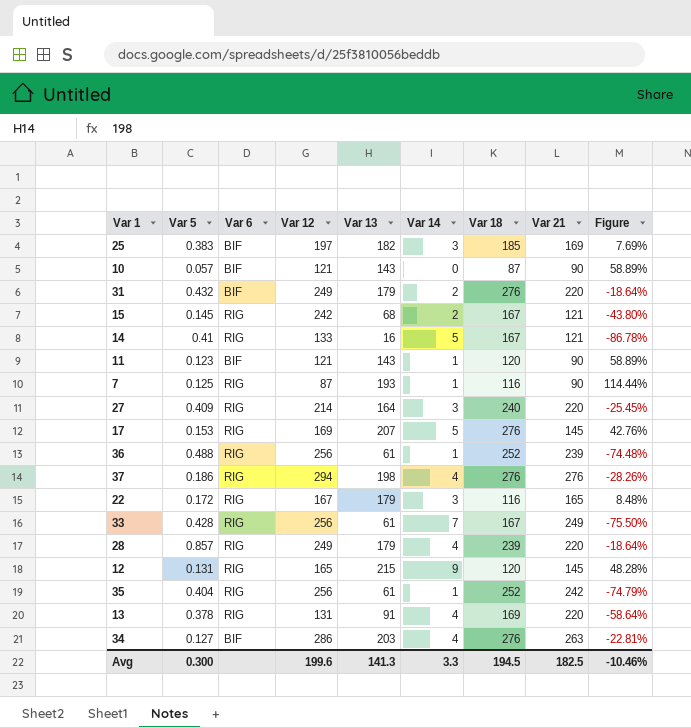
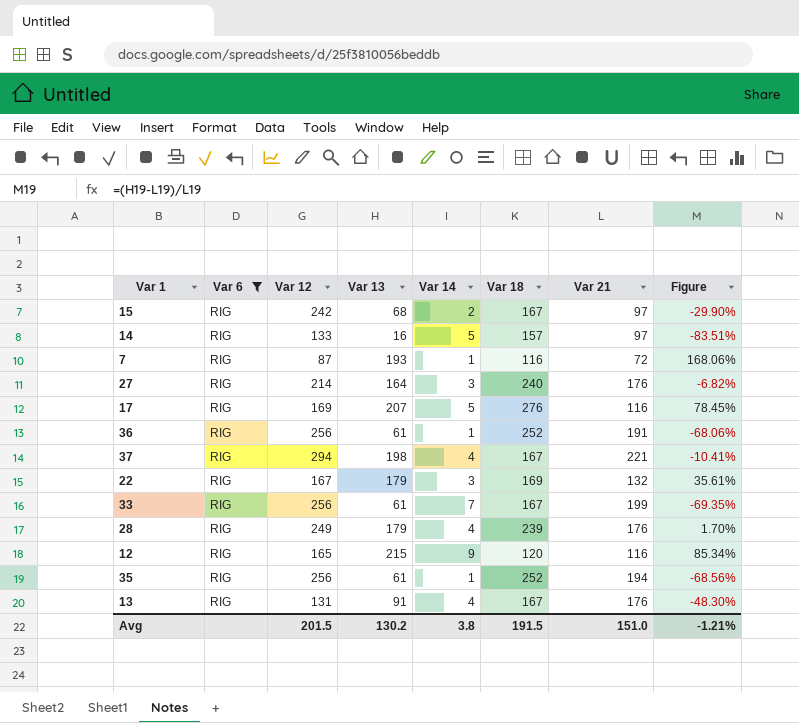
filter: none -> Var 6 = RIG
column Var 5 | position: 2 -> none
15 | Var 21: 121 -> 97
15 | Figure: -43.80% -> -29.90%
14 | Var 18: 167 -> 157
14 | Var 21: 121 -> 97
14 | Figure: -86.78% -> -83.51%
7 | Var 21: 90 -> 72
7 | Figure: 114.44% -> 168.06%
27 | Var 21: 220 -> 176
27 | Figure: -25.45% -> -6.82%
17 | Var 21: 145 -> 116
17 | Figure: 42.76% -> 78.45%
36 | Var 21: 239 -> 191
36 | Figure: -74.48% -> -68.06%
37 | Var 18: 276 -> 167
37 | Var 21: 276 -> 221
37 | Figure: -28.26% -> -10.41%
22 | Var 18: 116 -> 169
22 | Var 21: 165 -> 132
22 | Figure: 8.48% -> 35.61%
33 | Var 21: 249 -> 199
33 | Figure: -75.50% -> -69.35%
28 | Var 21: 220 -> 176
28 | Figure: -18.64% -> 1.70%
12 | Var 21: 145 -> 116
12 | Figure: 48.28% -> 85.34%
35 | Var 21: 242 -> 194
35 | Figure: -74.79% -> -68.56%
13 | Var 18: 169 -> 167
13 | Var 21: 220 -> 176
13 | Figure: -58.64% -> -48.30%
Avg | Var 12: 199.6 -> 201.5
Avg | Var 13: 141.3 -> 130.2
Avg | Var 14: 3.3 -> 3.8
Avg | Var 18: 194.5 -> 191.5
Avg | Var 21: 182.5 -> 151.0
Avg | Figure: -10.46% -> -1.21%

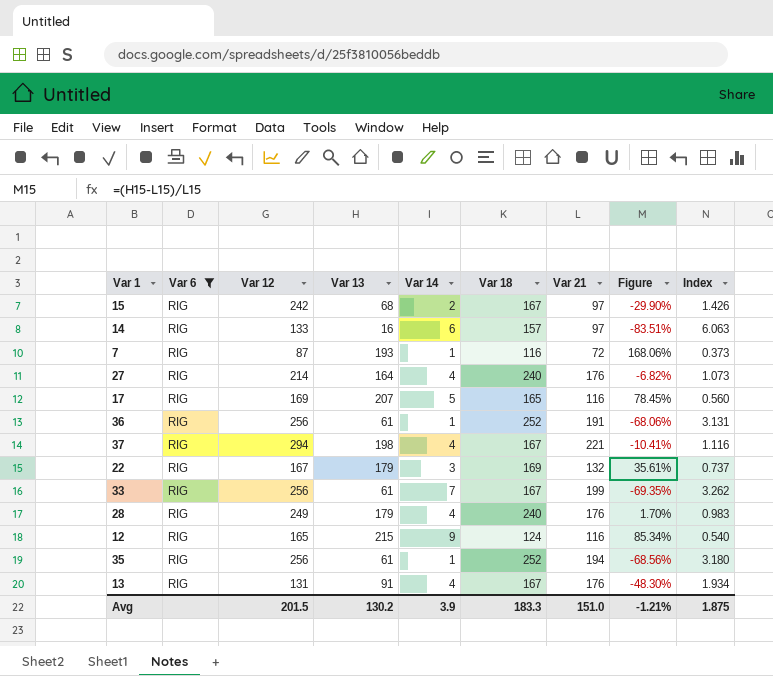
column Index | formula: none -> [Var 21] / [Var 13]
14 | Var 14: 5 -> 6
27 | Var 14: 3 -> 4
17 | Var 18: 276 -> 165
28 | Var 18: 239 -> 240
12 | Var 18: 120 -> 124
Avg | Var 14: 3.8 -> 3.9
Avg | Var 18: 191.5 -> 183.3

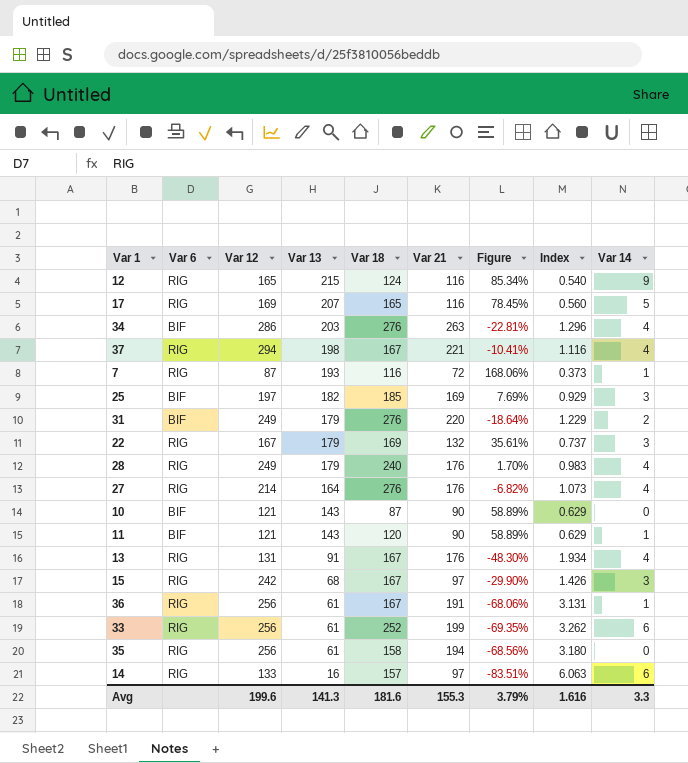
filter: Var 6 = RIG -> none
row order: none -> Var 13 descending
column Var 14 | position: 5 -> 9
27 | Var 18: 240 -> 276
15 | Var 14: 2 -> 3
36 | Var 18: 252 -> 167
33 | Var 18: 167 -> 252
33 | Var 14: 7 -> 6
35 | Var 18: 252 -> 158
35 | Var 14: 1 -> 0
Avg | Var 12: 201.5 -> 199.6
Avg | Var 13: 130.2 -> 141.3
Avg | Var 18: 183.3 -> 181.6
Avg | Var 21: 151.0 -> 155.3
Avg | Figure: -1.21% -> 3.79%
Avg | Index: 1.875 -> 1.616
Avg | Var 14: 3.9 -> 3.3

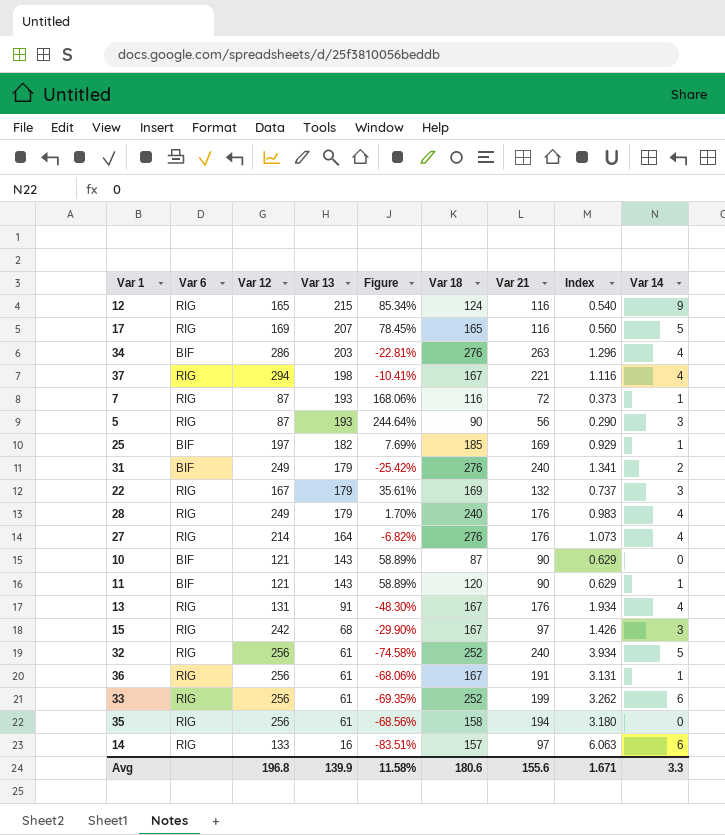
column Figure | position: 7 -> 5
row 5: none -> RIG | 87 | 193 | 244.64% | 90 | 56 | 0.290 | 3
25 | Var 14: 3 -> 1
31 | Figure: -18.64% -> -25.42%
31 | Var 21: 220 -> 240
31 | Index: 1.229 -> 1.341
row 32: none -> RIG | 256 | 61 | -74.58% | 252 | 240 | 3.934 | 5
Avg | Var 12: 199.6 -> 196.8
Avg | Var 13: 141.3 -> 139.9
Avg | Figure: 3.79% -> 11.58%
Avg | Var 18: 181.6 -> 180.6
Avg | Var 21: 155.3 -> 155.6
Avg | Index: 1.616 -> 1.671

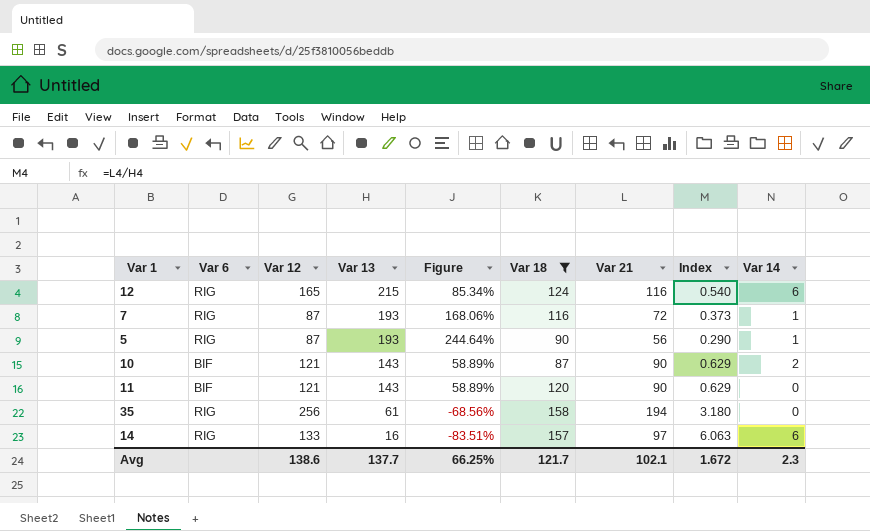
filter: none -> Var 18 <= 158
12 | Var 14: 9 -> 6
5 | Var 14: 3 -> 1
10 | Var 14: 0 -> 2
11 | Var 14: 1 -> 0
Avg | Var 12: 196.8 -> 138.6
Avg | Var 13: 139.9 -> 137.7
Avg | Figure: 11.58% -> 66.25%
Avg | Var 18: 180.6 -> 121.7
Avg | Var 21: 155.6 -> 102.1
Avg | Index: 1.671 -> 1.672
Avg | Var 14: 3.3 -> 2.3

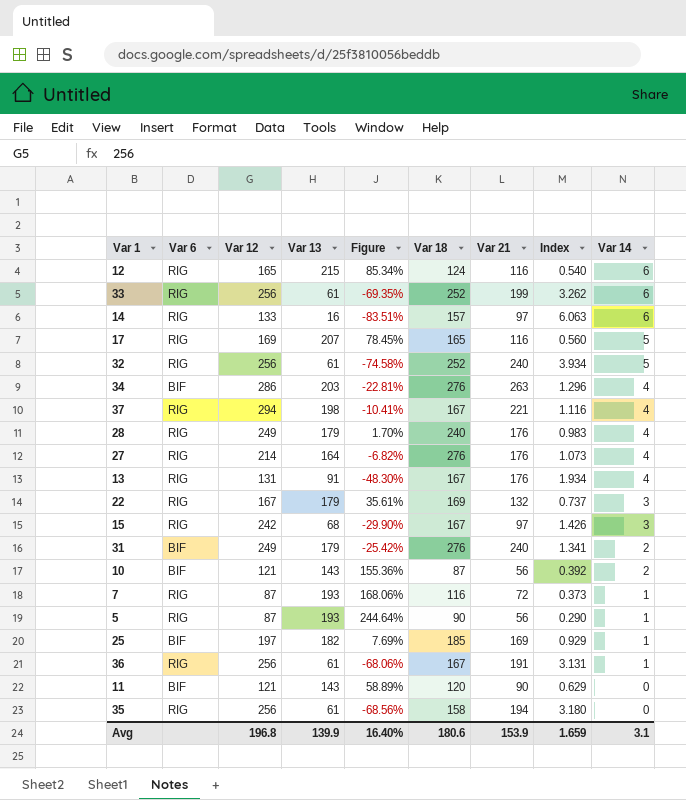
filter: Var 18 <= 158 -> none
row order: Var 13 descending -> Var 14 descending
10 | Figure: 58.89% -> 155.36%
10 | Var 21: 90 -> 56
10 | Index: 0.629 -> 0.392
Avg | Var 12: 138.6 -> 196.8
Avg | Var 13: 137.7 -> 139.9
Avg | Figure: 66.25% -> 16.40%
Avg | Var 18: 121.7 -> 180.6
Avg | Var 21: 102.1 -> 153.9
Avg | Index: 1.672 -> 1.659
Avg | Var 14: 2.3 -> 3.1

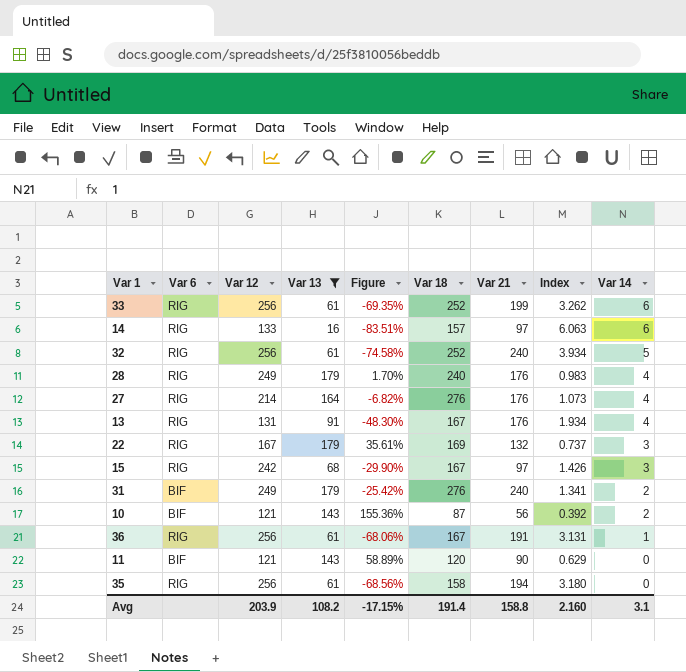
filter: none -> Var 13 <= 179
Avg | Var 12: 196.8 -> 203.9
Avg | Var 13: 139.9 -> 108.2
Avg | Figure: 16.40% -> -17.15%
Avg | Var 18: 180.6 -> 191.4
Avg | Var 21: 153.9 -> 158.8
Avg | Index: 1.659 -> 2.160

